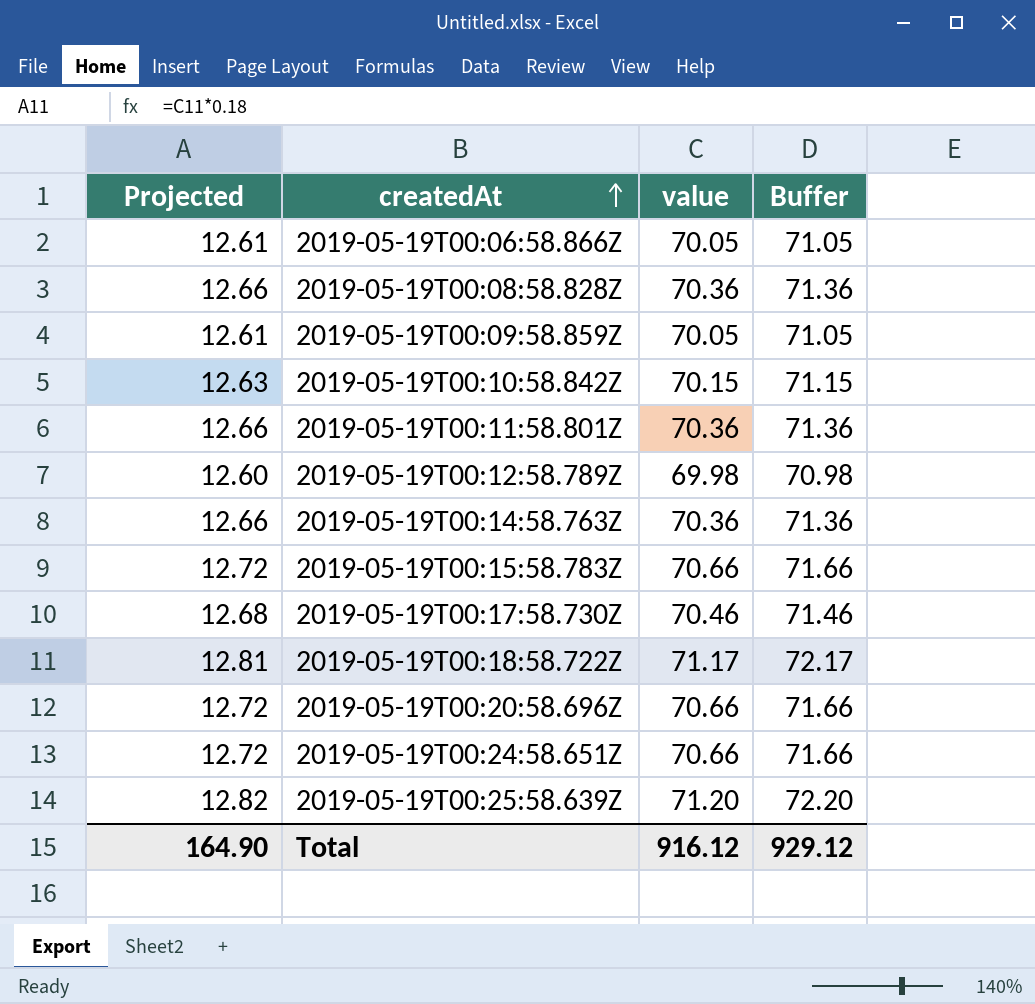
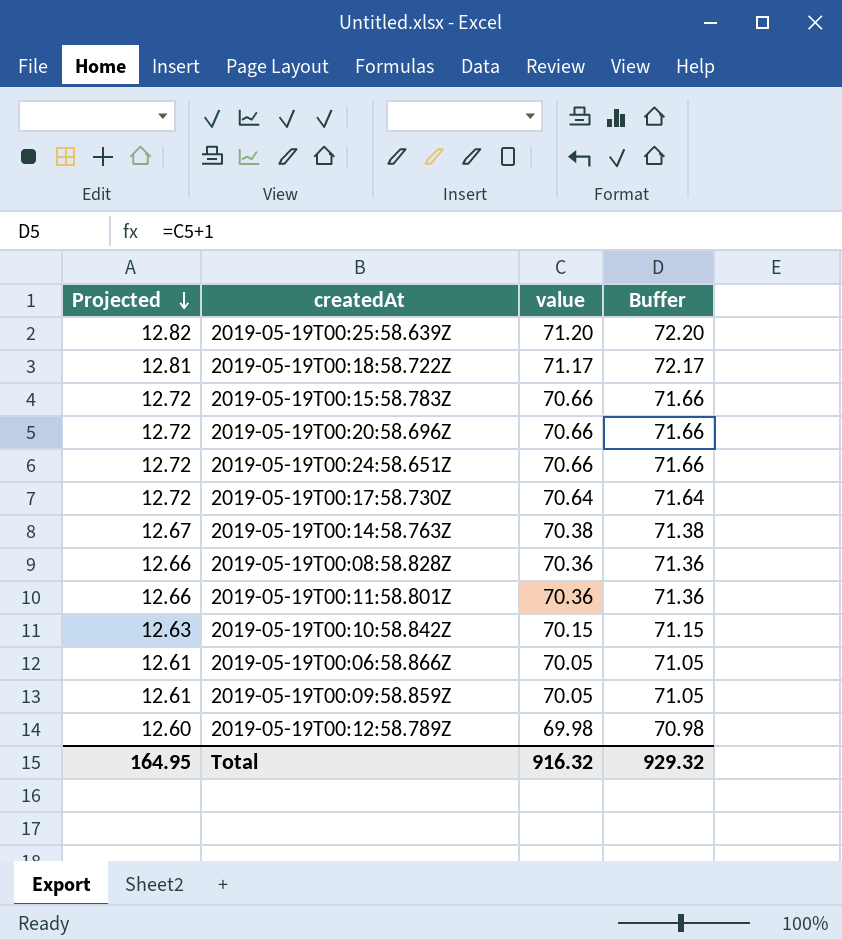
row order: createdAt ascending -> Projected descending
2019-05-19T00:17:58.730Z | Projected: 12.68 -> 12.72
2019-05-19T00:17:58.730Z | value: 70.46 -> 70.64
2019-05-19T00:17:58.730Z | Buffer: 71.46 -> 71.64
2019-05-19T00:14:58.763Z | Projected: 12.66 -> 12.67
2019-05-19T00:14:58.763Z | value: 70.36 -> 70.38
2019-05-19T00:14:58.763Z | Buffer: 71.36 -> 71.38
Total | Projected: 164.90 -> 164.95
Total | value: 916.12 -> 916.32
Total | Buffer: 929.12 -> 929.32

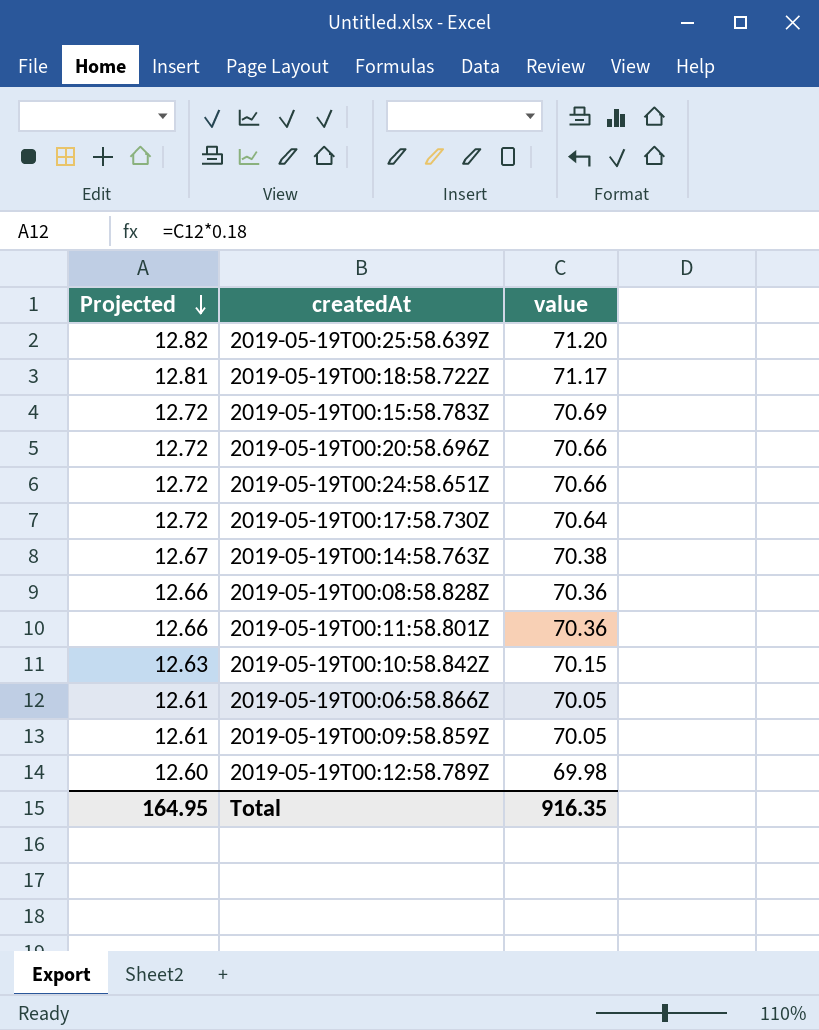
column Buffer | formula: [value] + 1 -> none
2019-05-19T00:15:58.783Z | value: 70.66 -> 70.69
Total | value: 916.32 -> 916.35

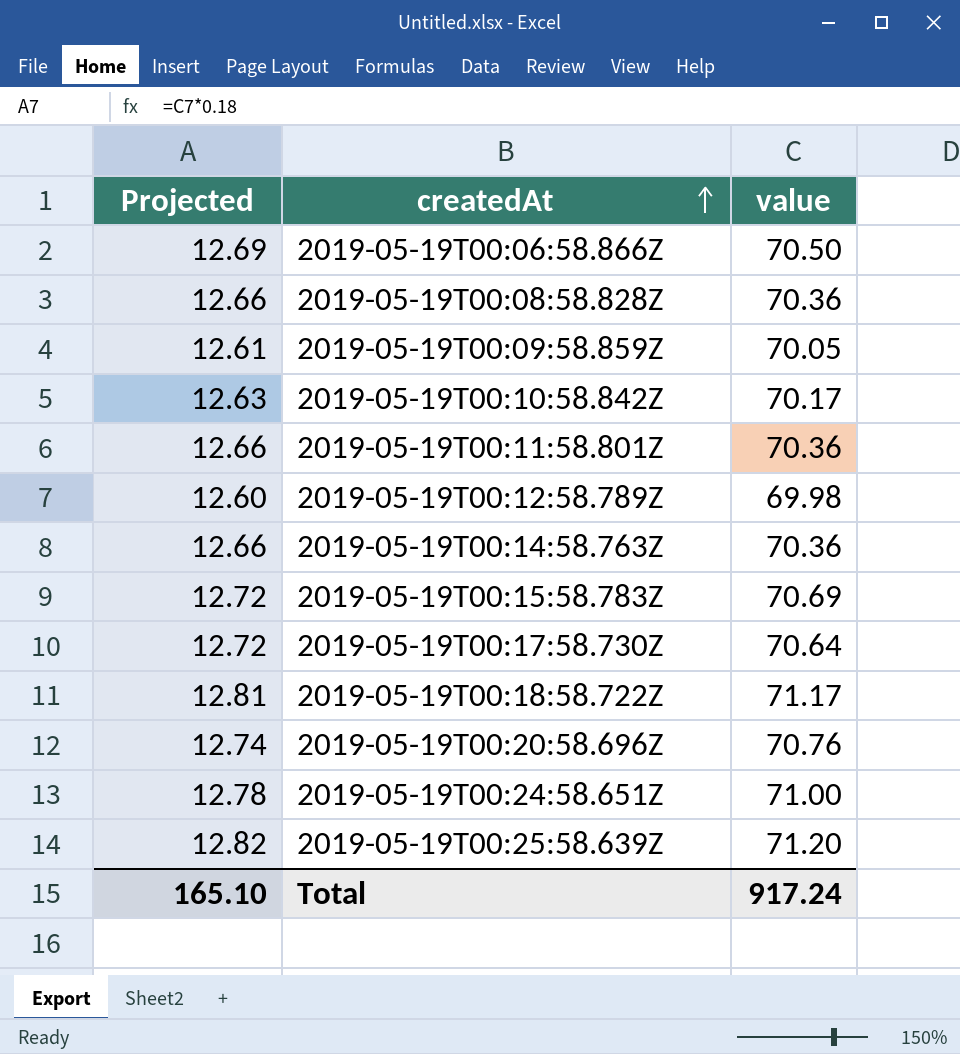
row order: Projected descending -> createdAt ascending
2019-05-19T00:06:58.866Z | Projected: 12.61 -> 12.69
2019-05-19T00:06:58.866Z | value: 70.05 -> 70.50
2019-05-19T00:10:58.842Z | value: 70.15 -> 70.17
2019-05-19T00:14:58.763Z | Projected: 12.67 -> 12.66
2019-05-19T00:14:58.763Z | value: 70.38 -> 70.36
2019-05-19T00:20:58.696Z | Projected: 12.72 -> 12.74
2019-05-19T00:20:58.696Z | value: 70.66 -> 70.76
2019-05-19T00:24:58.651Z | Projected: 12.72 -> 12.78
2019-05-19T00:24:58.651Z | value: 70.66 -> 71.00
Total | Projected: 164.95 -> 165.10
Total | value: 916.35 -> 917.24

